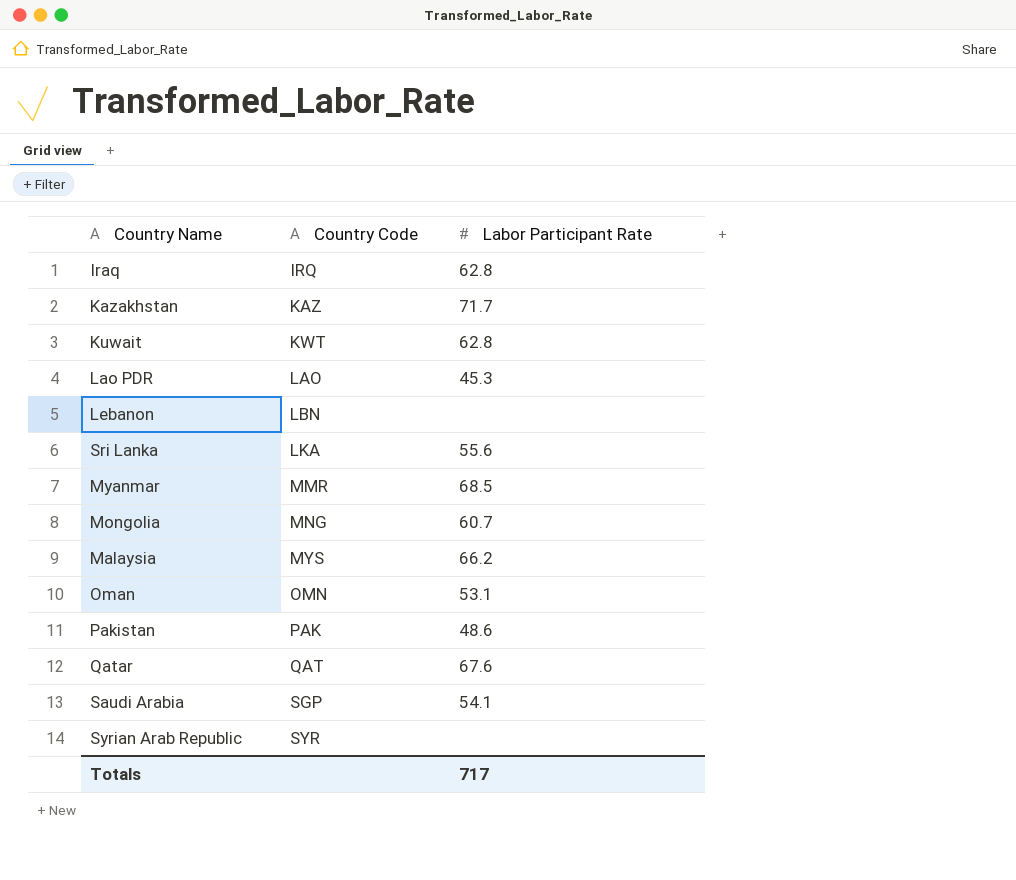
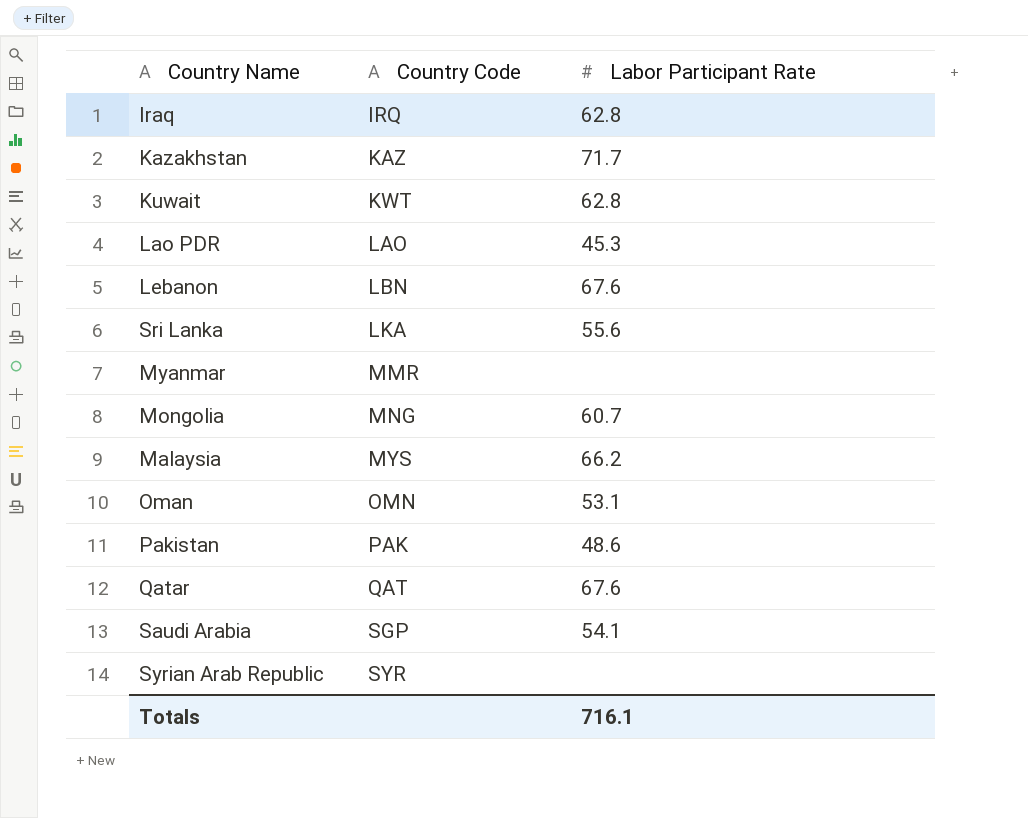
Lebanon | Labor Participant Rate: none -> 67.6
Myanmar | Labor Participant Rate: 68.5 -> none
Totals | Labor Participant Rate: 717 -> 716.1

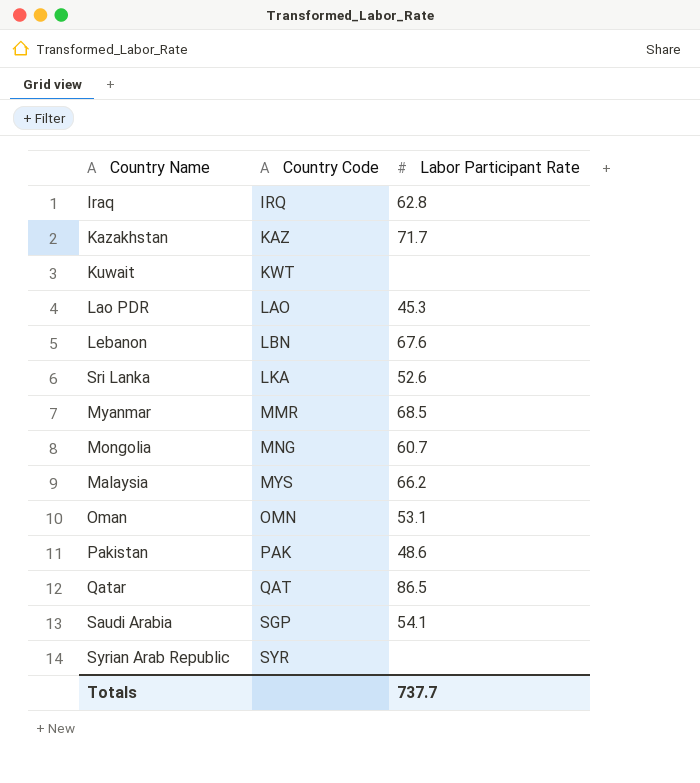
Kuwait | Labor Participant Rate: 62.8 -> none
Sri Lanka | Labor Participant Rate: 55.6 -> 52.6
Myanmar | Labor Participant Rate: none -> 68.5
Qatar | Labor Participant Rate: 67.6 -> 86.5
Totals | Labor Participant Rate: 716.1 -> 737.7

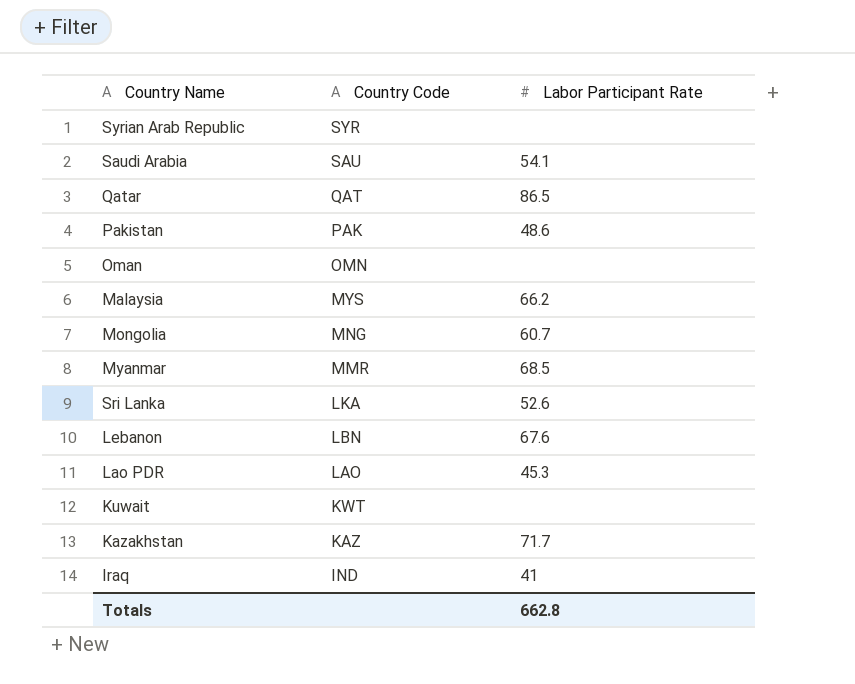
row order: Country Code ascending -> Country Code descending
Saudi Arabia | Country Code: SGP -> SAU
Oman | Labor Participant Rate: 53.1 -> none
Iraq | Country Code: IRQ -> IND
Iraq | Labor Participant Rate: 62.8 -> 41
Totals | Labor Participant Rate: 737.7 -> 662.8

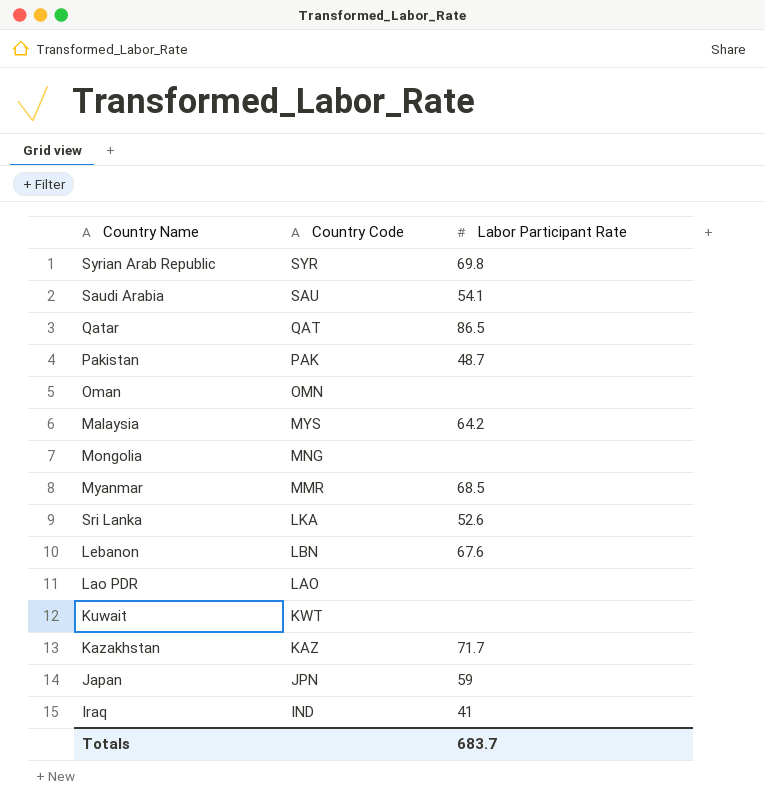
Syrian Arab Republic | Labor Participant Rate: none -> 69.8
Pakistan | Labor Participant Rate: 48.6 -> 48.7
Malaysia | Labor Participant Rate: 66.2 -> 64.2
Mongolia | Labor Participant Rate: 60.7 -> none
Lao PDR | Labor Participant Rate: 45.3 -> none
row Japan: none -> JPN | 59
Totals | Labor Participant Rate: 662.8 -> 683.7

